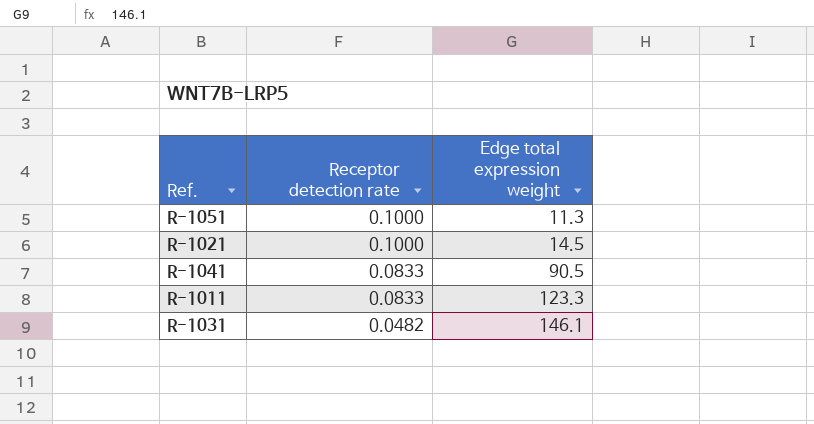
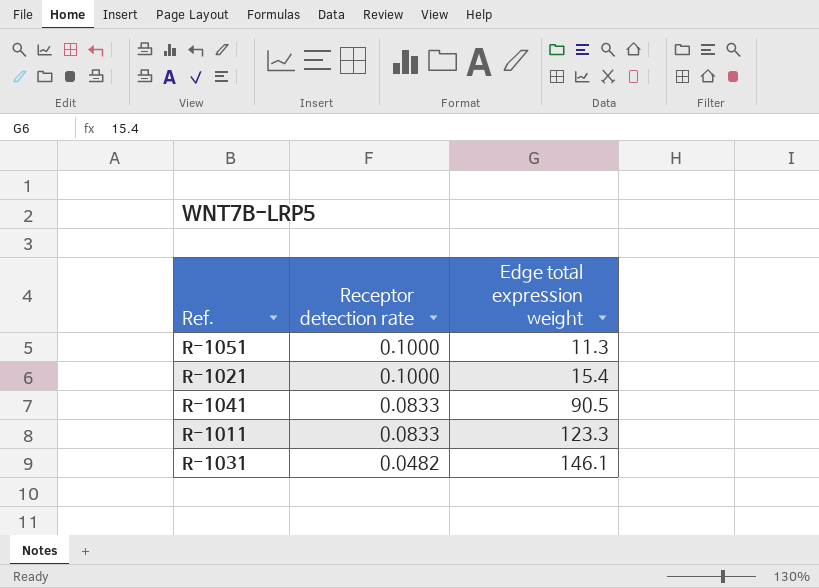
R-1021 | Edge total expression weight: 14.5 -> 15.4

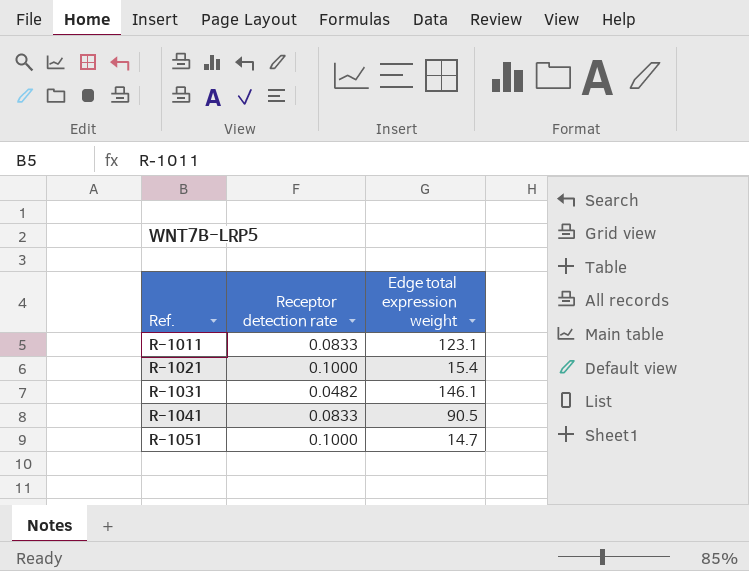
row order: Receptor detection rate descending -> Ref. ascending
R-1011 | Edge total expression weight: 123.3 -> 123.1
R-1051 | Edge total expression weight: 11.3 -> 14.7

